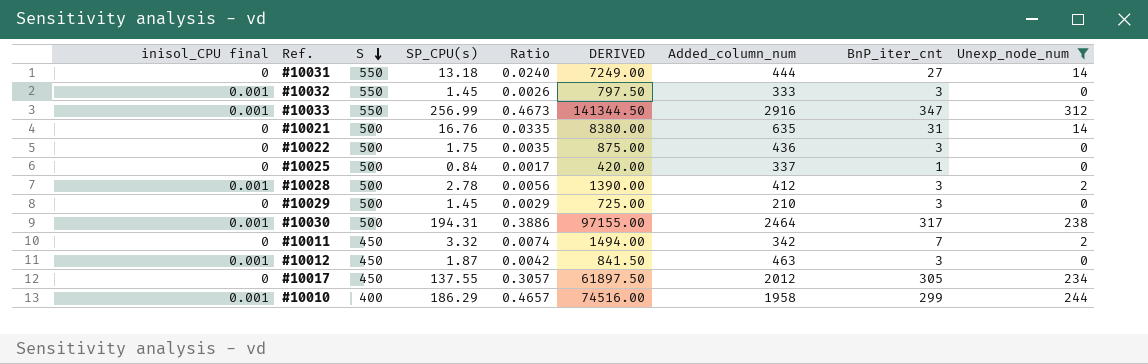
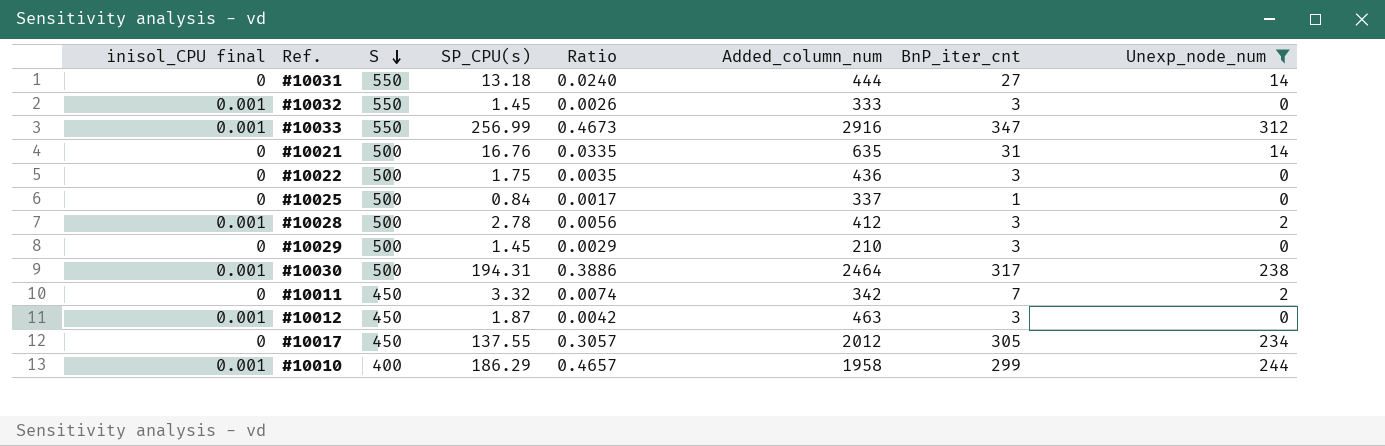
column DERIVED | formula: [S] * [SP_CPU(s)] -> none

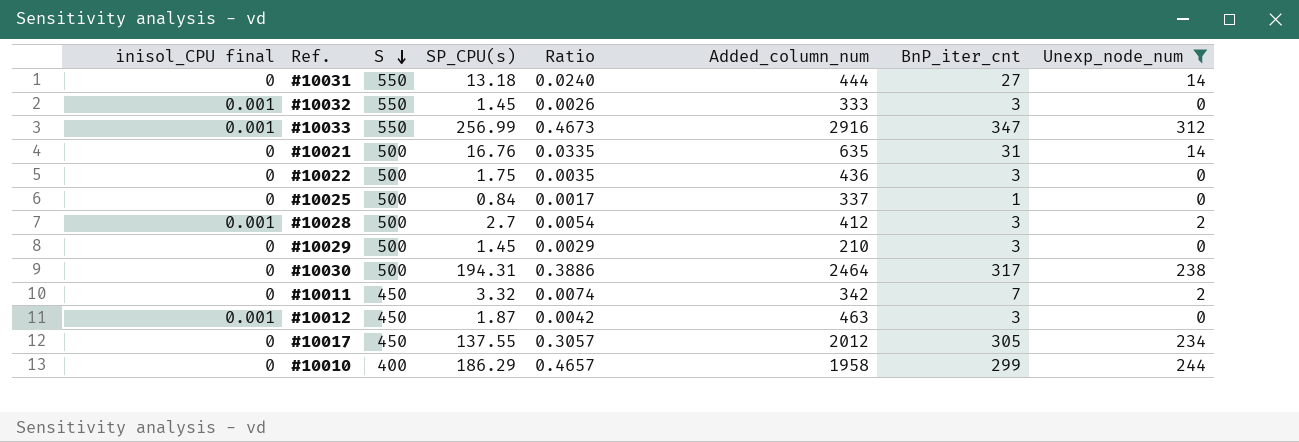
#10028 | SP_CPU(s): 2.78 -> 2.7
#10028 | Ratio: 0.0056 -> 0.0054
#10030 | inisol_CPU final: 0.001 -> 0
#10010 | inisol_CPU final: 0.001 -> 0

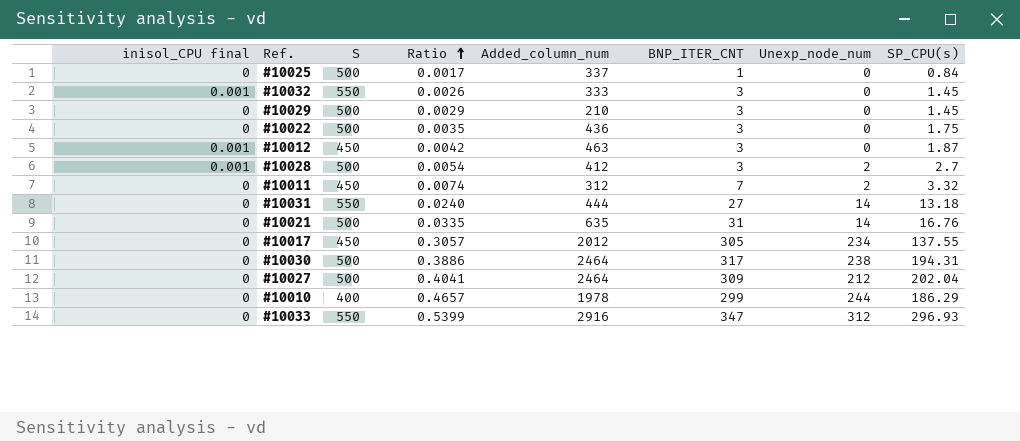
filter: Unexp_node_num != 212 -> none
row order: S descending -> Ratio ascending
column name: BnP_iter_cnt -> BNP_ITER_CNT
column SP_CPU(s) | position: 4 -> 8
#10011 | Added_column_num: 342 -> 312
#10010 | Added_column_num: 1958 -> 1978
#10033 | inisol_CPU final: 0.001 -> 0
#10033 | Ratio: 0.4673 -> 0.5399
#10033 | SP_CPU(s): 256.99 -> 296.93

